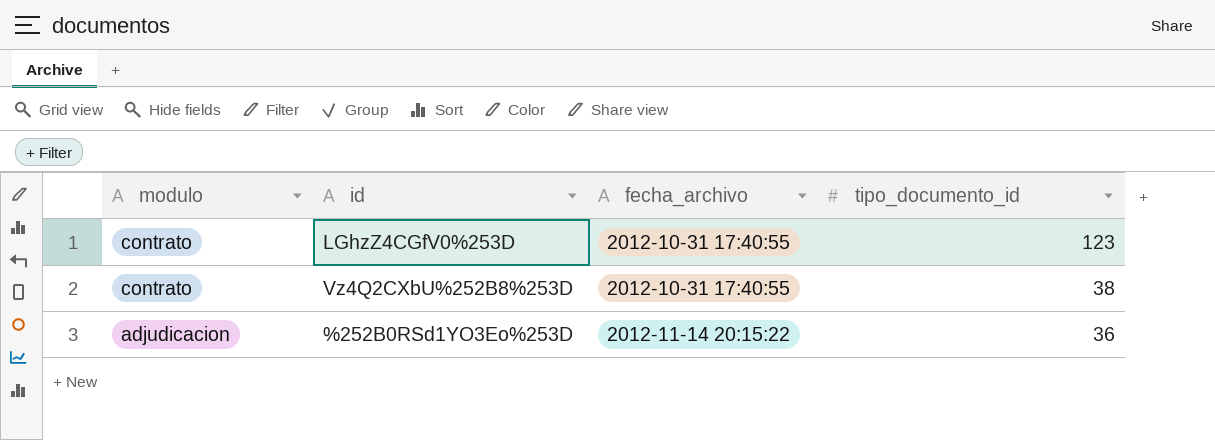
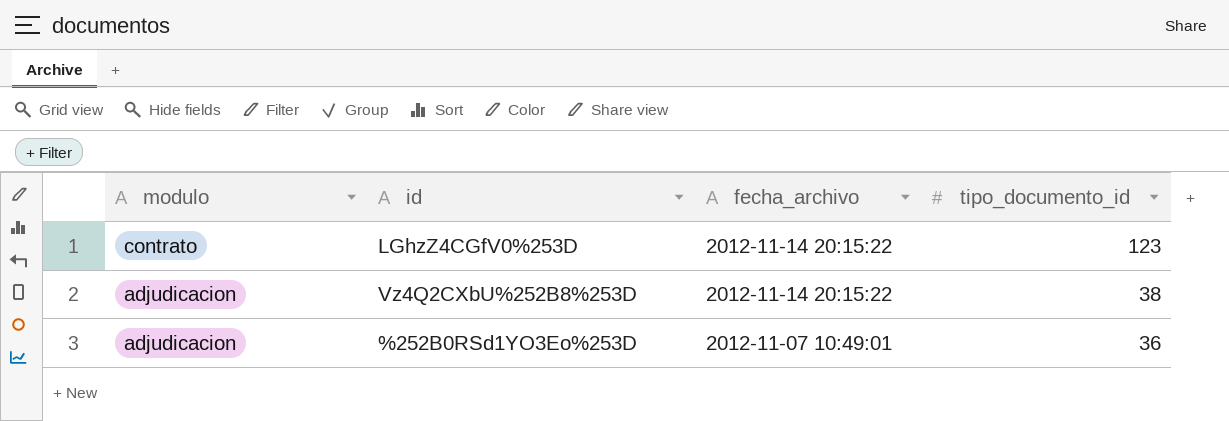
LGhzZ4CGfV0%253D | fecha_archivo: 2012-10-31 17:40:55 -> 2012-11-14 20:15:22
Vz4Q2CXbU%252B8%253D | modulo: contrato -> adjudicacion
Vz4Q2CXbU%252B8%253D | fecha_archivo: 2012-10-31 17:40:55 -> 2012-11-14 20:15:22
%252B0RSd1YO3Eo%253D | fecha_archivo: 2012-11-14 20:15:22 -> 2012-11-07 10:49:01

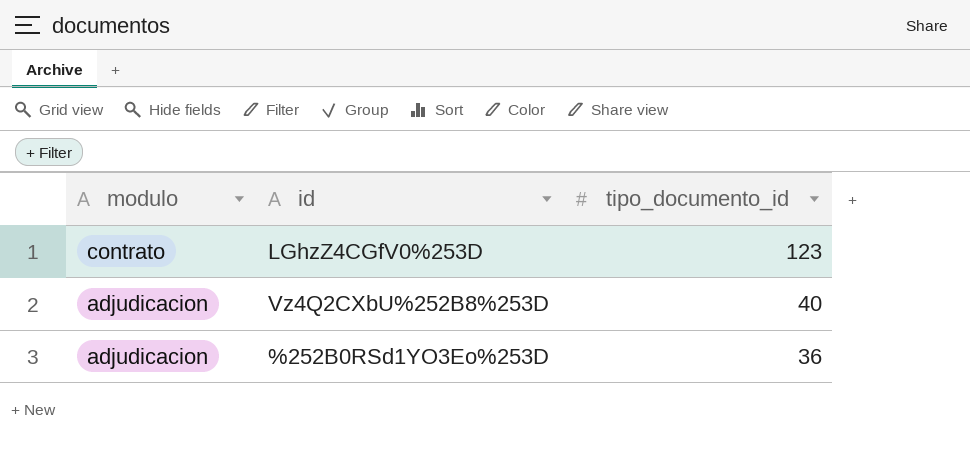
column fecha_archivo | position: 3 -> none
Vz4Q2CXbU%252B8%253D | tipo_documento_id: 38 -> 40

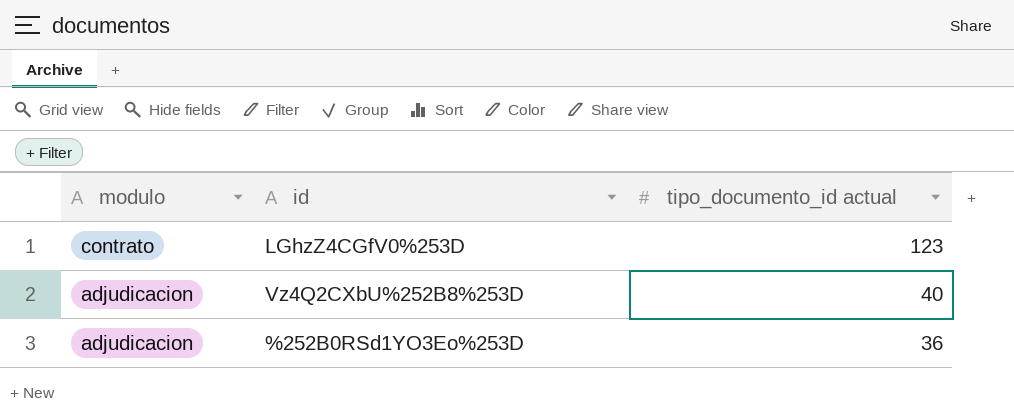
column name: tipo_documento_id -> tipo_documento_id actual

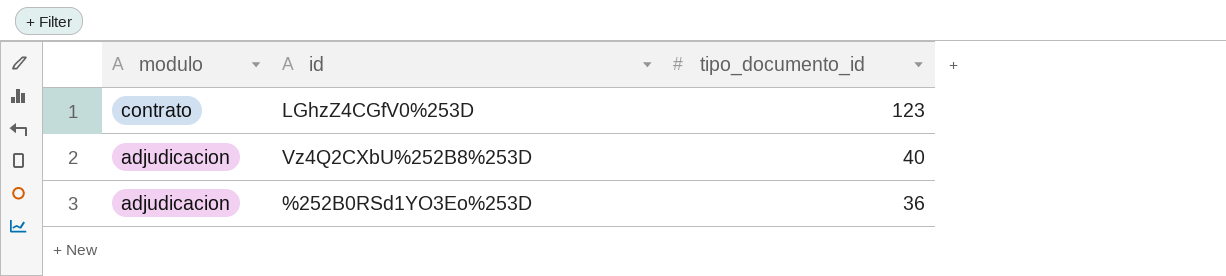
column name: tipo_documento_id actual -> tipo_documento_id

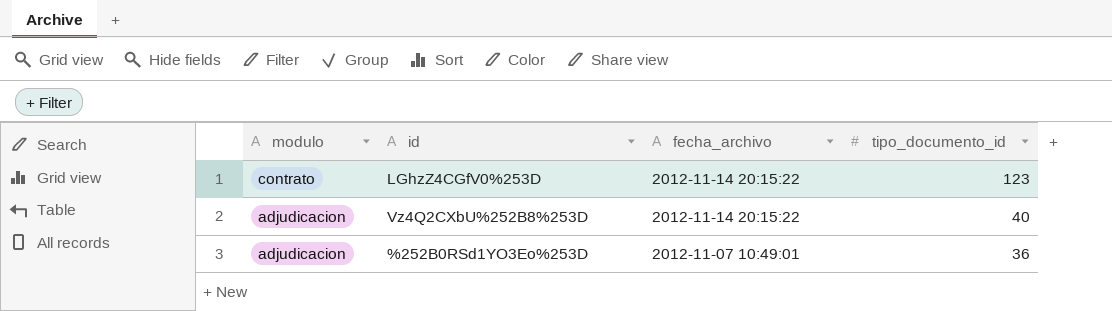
column fecha_archivo | position: none -> 3

